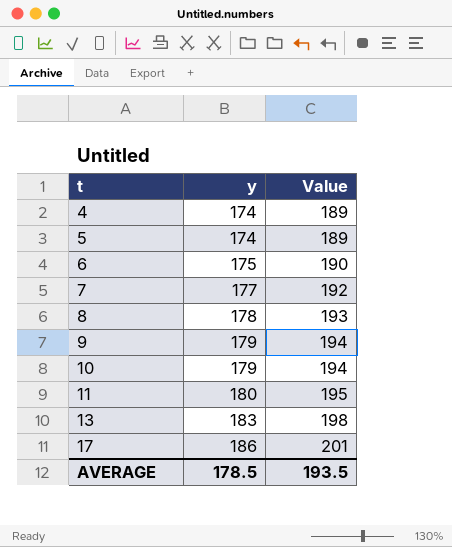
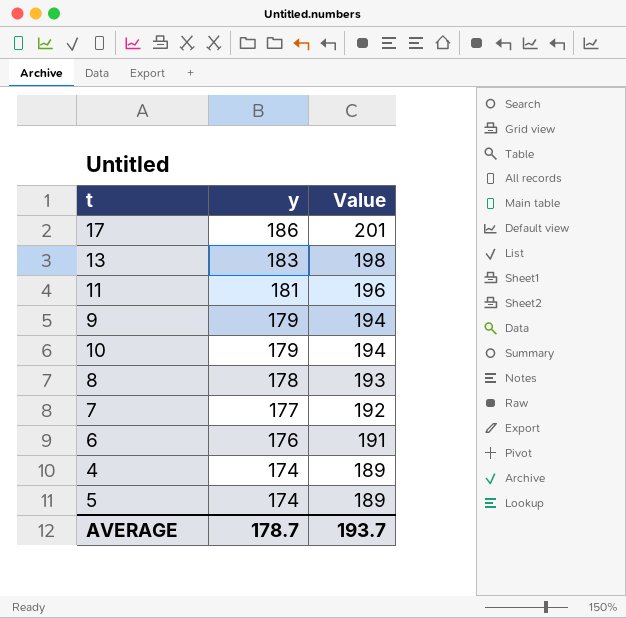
row order: t ascending -> y descending
11 | y: 180 -> 181
11 | Value: 195 -> 196
6 | y: 175 -> 176
6 | Value: 190 -> 191
AVERAGE | y: 178.5 -> 178.7
AVERAGE | Value: 193.5 -> 193.7

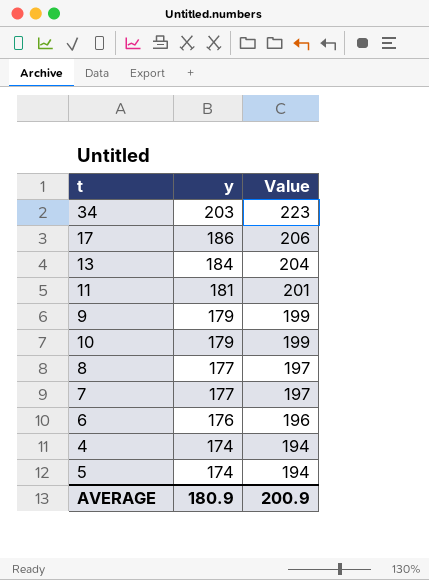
column Value | formula: [y] + 15 -> [y] + 20
row 34: none -> 203 | 223
13 | y: 183 -> 184
8 | y: 178 -> 177
AVERAGE | y: 178.7 -> 180.9
AVERAGE | Value: 193.7 -> 200.9

